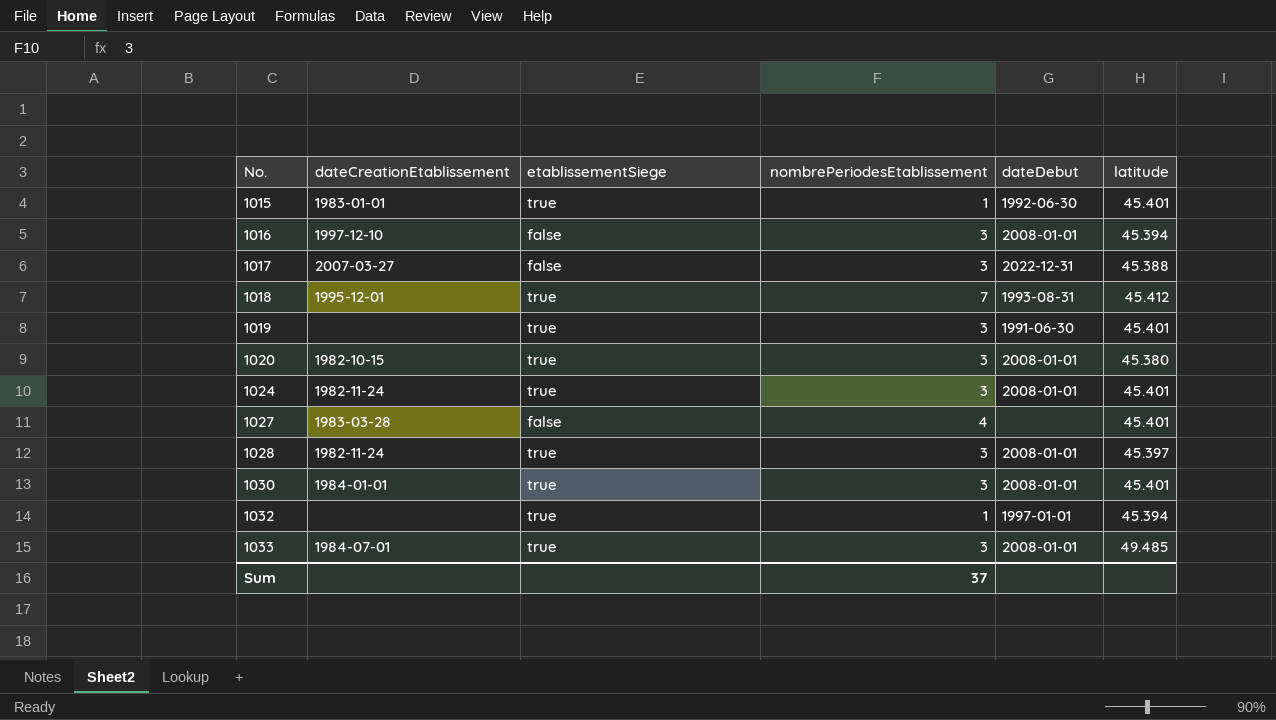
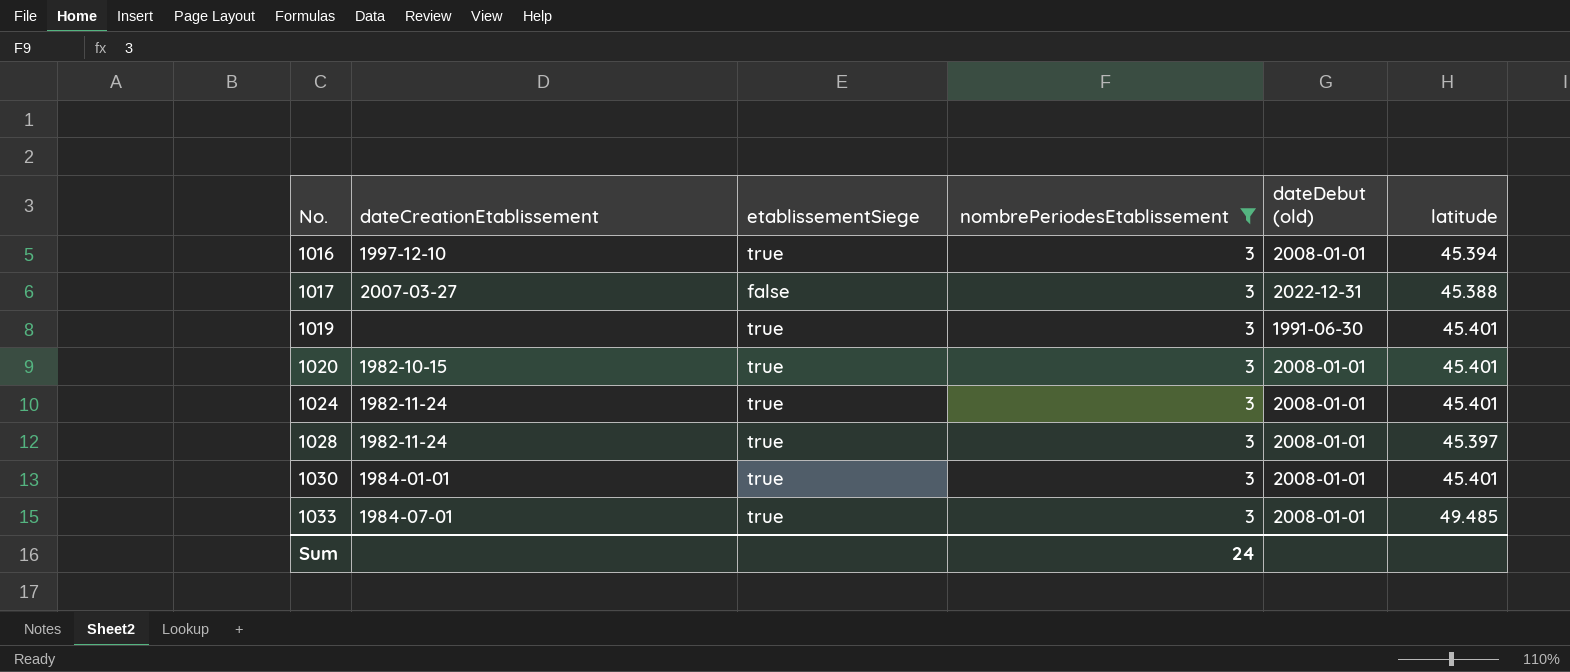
filter: none -> nombrePeriodesEtablissement = 3
column name: dateDebut -> dateDebut (old)
1016 | etablissementSiege: false -> true
1020 | latitude: 45.380 -> 45.401
Sum | nombrePeriodesEtablissement: 37 -> 24

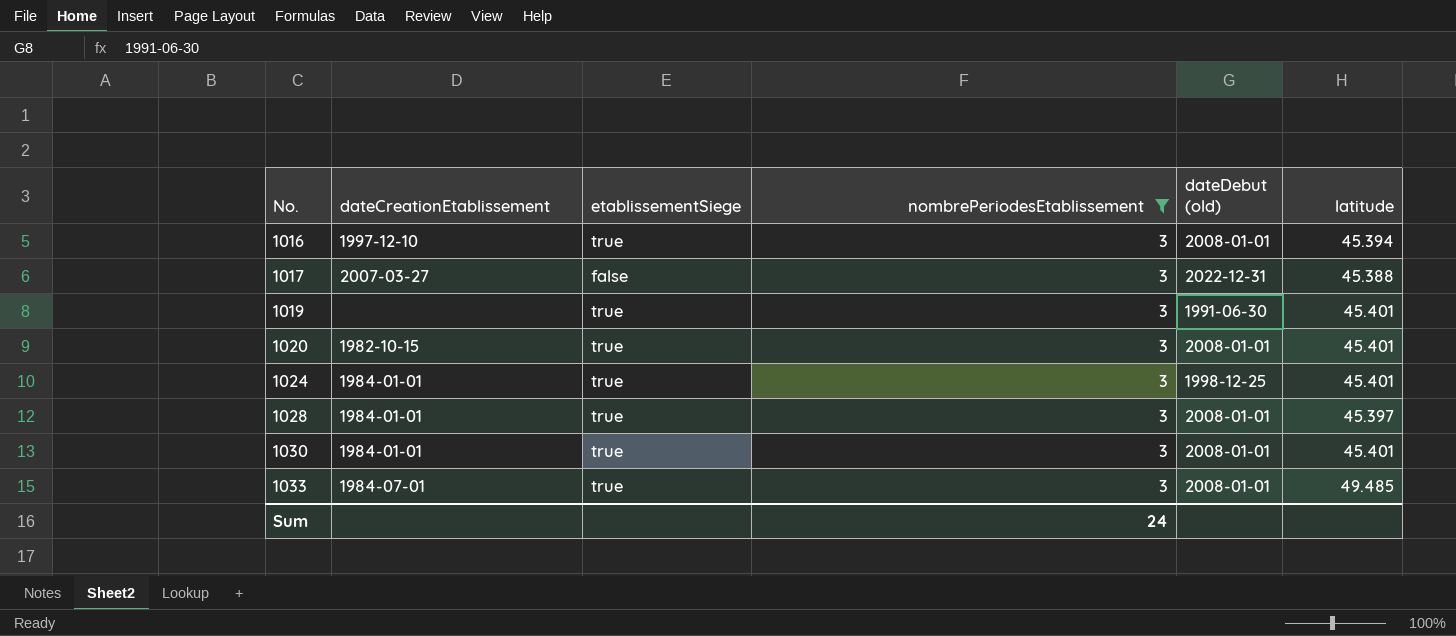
1024 | dateCreationEtablissement: 1982-11-24 -> 1984-01-01
1024 | dateDebut (old): 2008-01-01 -> 1998-12-25
1028 | dateCreationEtablissement: 1982-11-24 -> 1984-01-01

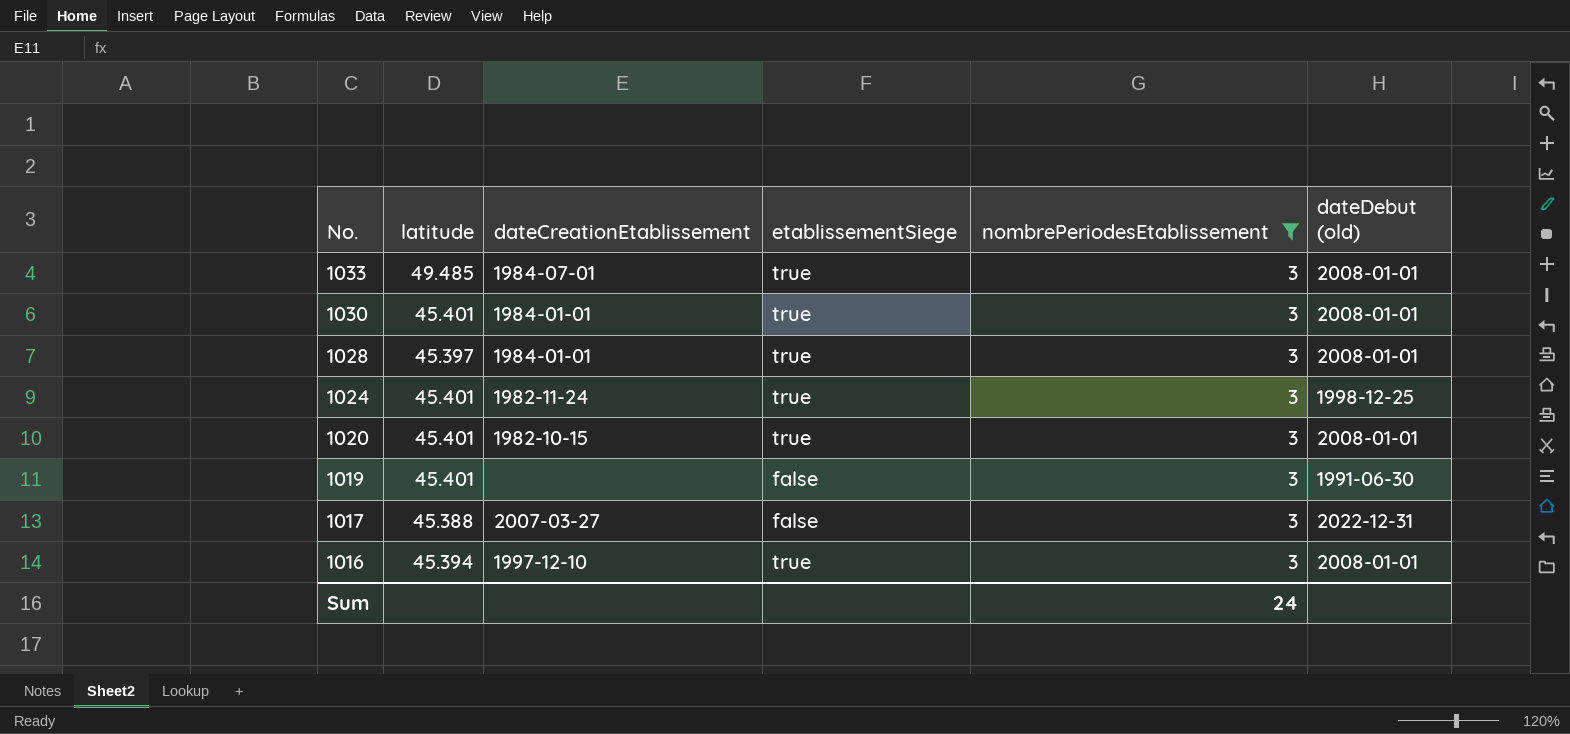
row order: No. ascending -> No. descending
column latitude | position: 6 -> 2
1024 | dateCreationEtablissement: 1984-01-01 -> 1982-11-24
1019 | etablissementSiege: true -> false

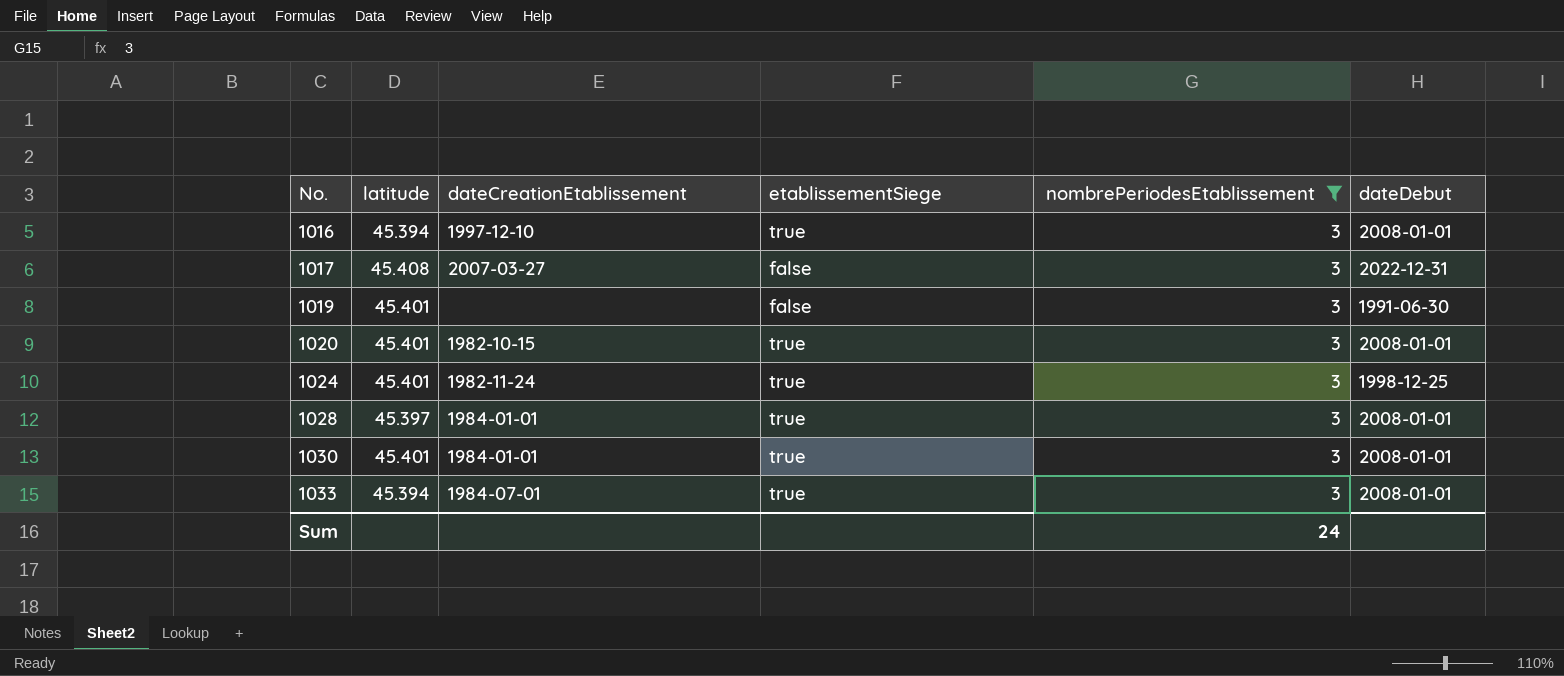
row order: No. descending -> No. ascending
column name: dateDebut (old) -> dateDebut
1017 | latitude: 45.388 -> 45.408
1033 | latitude: 49.485 -> 45.394

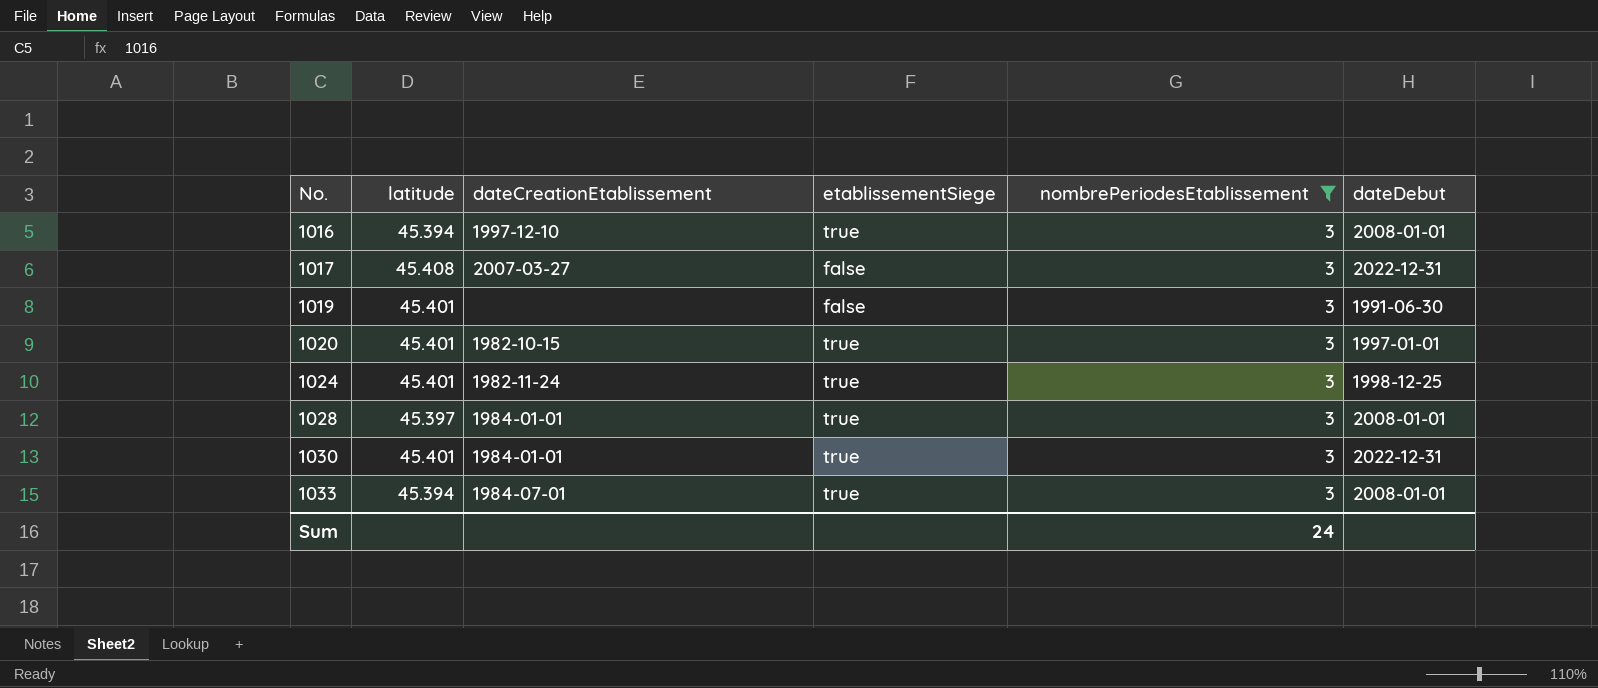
1020 | dateDebut: 2008-01-01 -> 1997-01-01
1030 | dateDebut: 2008-01-01 -> 2022-12-31

